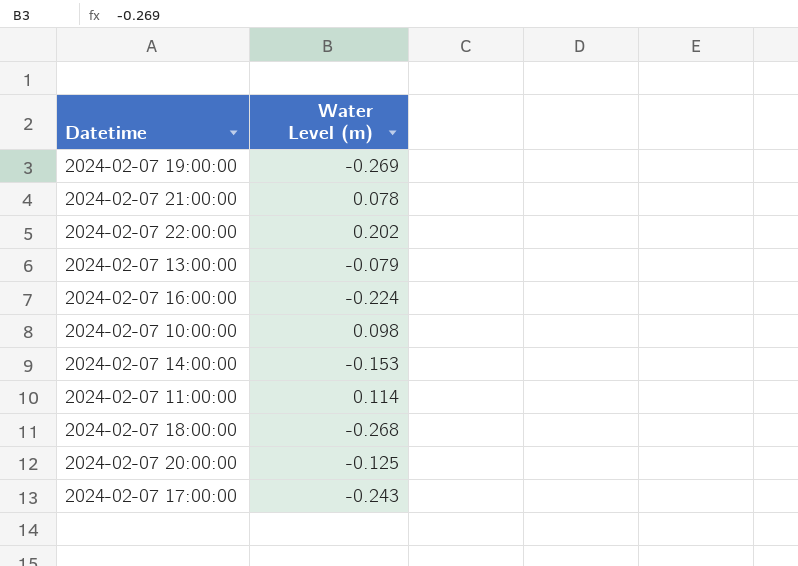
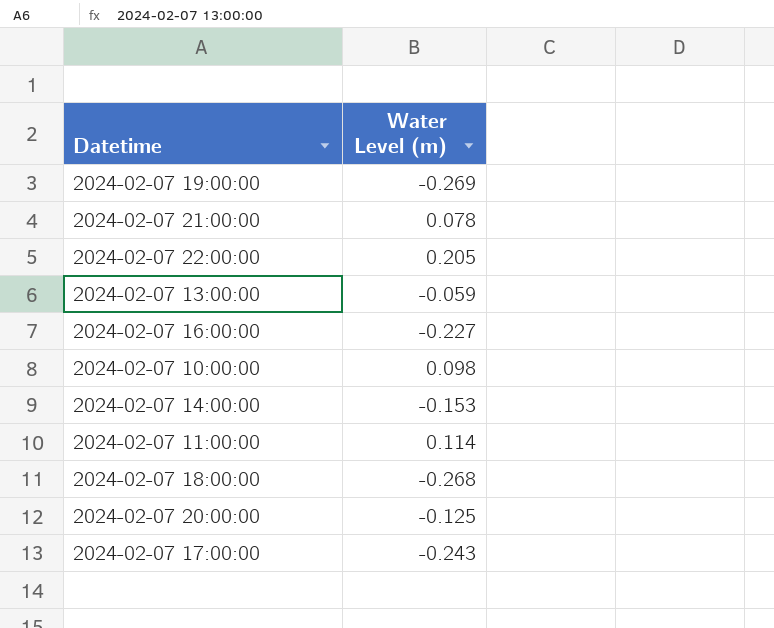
2024-02-07 22:00:00 | Water Level (m): 0.202 -> 0.205
2024-02-07 13:00:00 | Water Level (m): -0.079 -> -0.059
2024-02-07 16:00:00 | Water Level (m): -0.224 -> -0.227

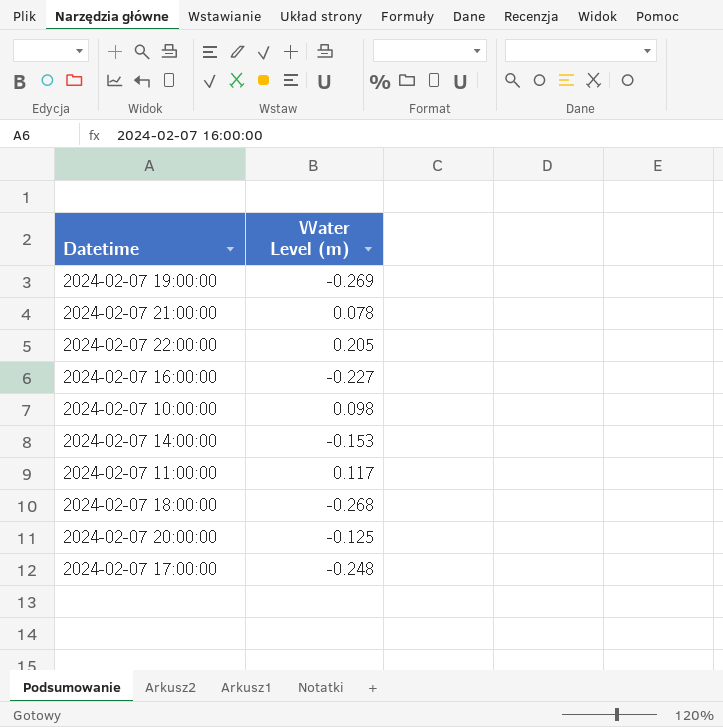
row 2024-02-07 13:00:00: -0.059 -> none
2024-02-07 11:00:00 | Water Level (m): 0.114 -> 0.117
2024-02-07 17:00:00 | Water Level (m): -0.243 -> -0.248

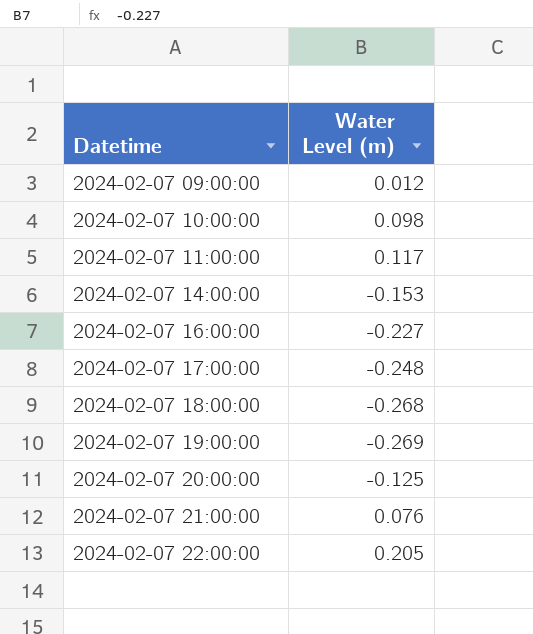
row order: none -> Datetime ascending
row 2024-02-07 09:00:00: none -> 0.012
2024-02-07 21:00:00 | Water Level (m): 0.078 -> 0.076

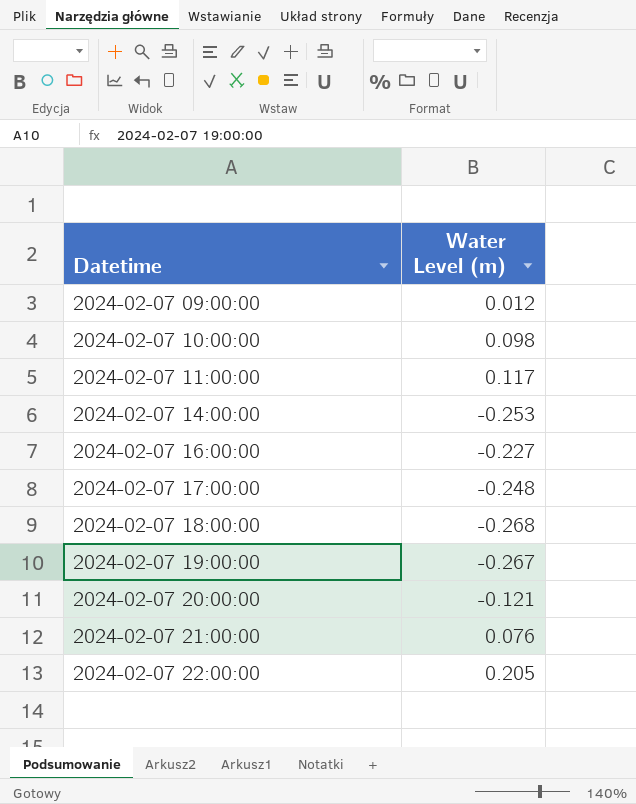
2024-02-07 14:00:00 | Water Level (m): -0.153 -> -0.253
2024-02-07 19:00:00 | Water Level (m): -0.269 -> -0.267
2024-02-07 20:00:00 | Water Level (m): -0.125 -> -0.121

